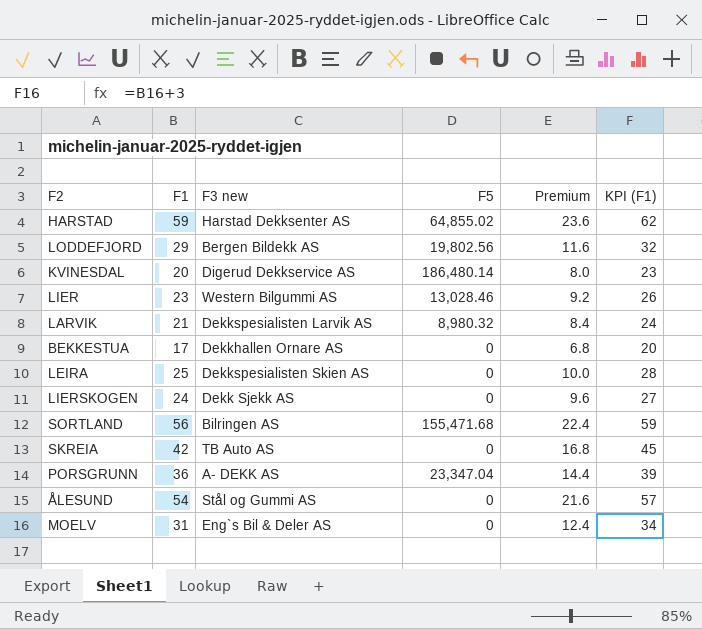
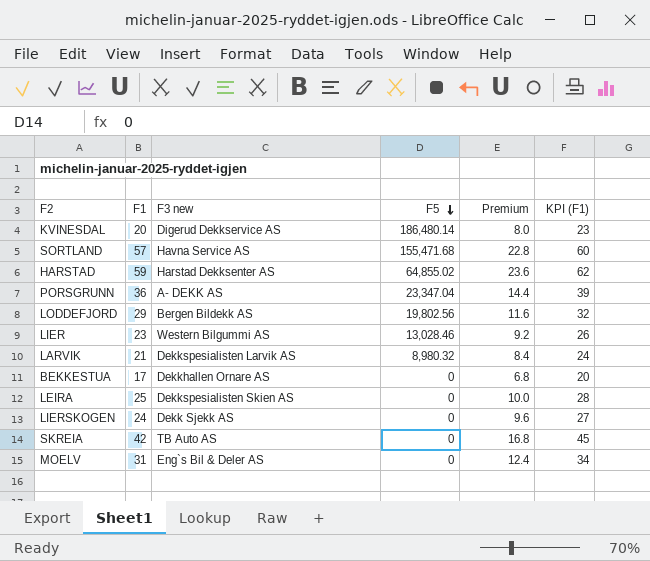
row order: none -> F5 descending
row ÅLESUND: 54 | Stål og Gummi AS | 0 | 21.6 | 57 -> none
SORTLAND | F1: 56 -> 57
SORTLAND | F3 new: Bilringen AS -> Havna Service AS
SORTLAND | Premium: 22.4 -> 22.8
SORTLAND | KPI (F1): 59 -> 60

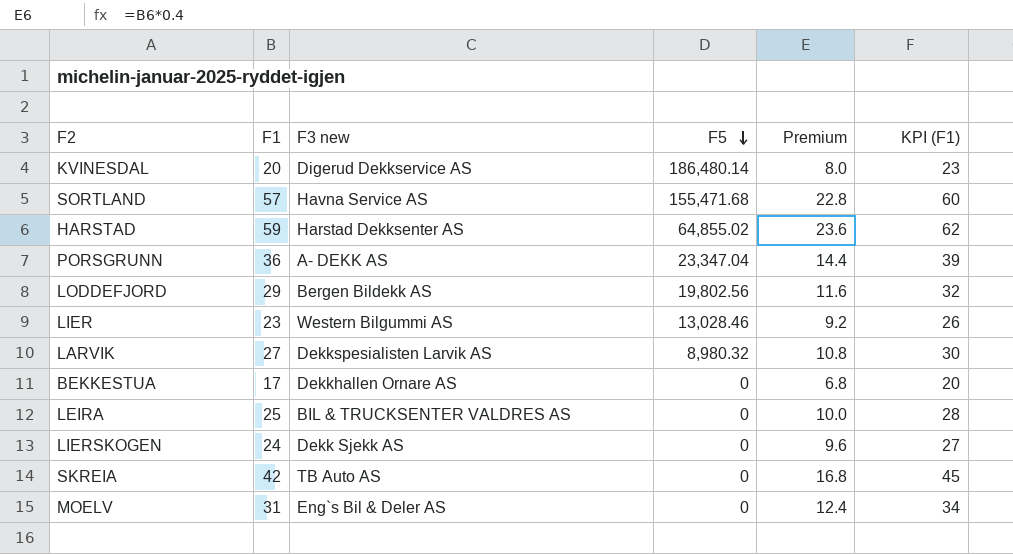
LARVIK | F1: 21 -> 27
LARVIK | Premium: 8.4 -> 10.8
LARVIK | KPI (F1): 24 -> 30
LEIRA | F3 new: Dekkspesialisten Skien AS -> BIL & TRUCKSENTER VALDRES AS

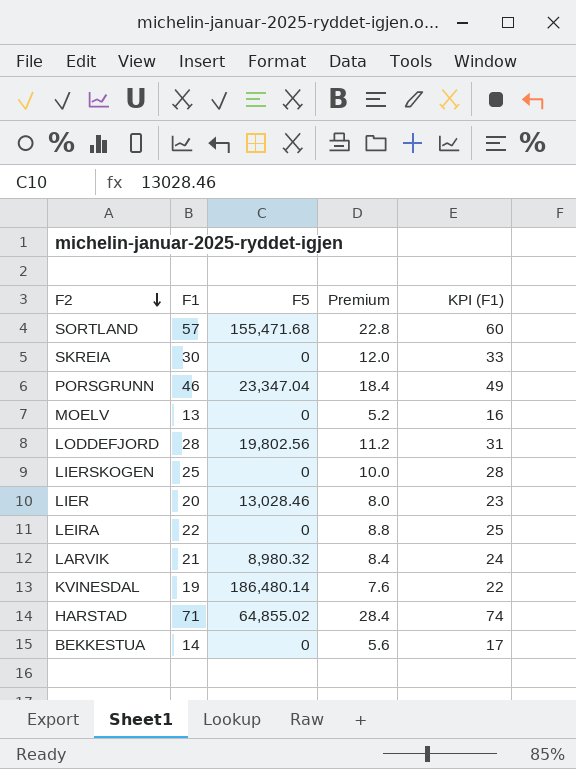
row order: F5 descending -> F2 descending
column F3 new | position: 3 -> none
SKREIA | F1: 42 -> 30
SKREIA | Premium: 16.8 -> 12.0
SKREIA | KPI (F1): 45 -> 33
PORSGRUNN | F1: 36 -> 46
PORSGRUNN | Premium: 14.4 -> 18.4
PORSGRUNN | KPI (F1): 39 -> 49
MOELV | F1: 31 -> 13
MOELV | Premium: 12.4 -> 5.2
MOELV | KPI (F1): 34 -> 16
LODDEFJORD | F1: 29 -> 28
LODDEFJORD | Premium: 11.6 -> 11.2
LODDEFJORD | KPI (F1): 32 -> 31
LIERSKOGEN | F1: 24 -> 25
LIERSKOGEN | Premium: 9.6 -> 10.0
LIERSKOGEN | KPI (F1): 27 -> 28
LIER | F1: 23 -> 20
LIER | Premium: 9.2 -> 8.0
LIER | KPI (F1): 26 -> 23
LEIRA | F1: 25 -> 22
LEIRA | Premium: 10.0 -> 8.8
LEIRA | KPI (F1): 28 -> 25
LARVIK | F1: 27 -> 21
LARVIK | Premium: 10.8 -> 8.4
LARVIK | KPI (F1): 30 -> 24
KVINESDAL | F1: 20 -> 19
KVINESDAL | Premium: 8.0 -> 7.6
KVINESDAL | KPI (F1): 23 -> 22
HARSTAD | F1: 59 -> 71
HARSTAD | Premium: 23.6 -> 28.4
HARSTAD | KPI (F1): 62 -> 74
BEKKESTUA | F1: 17 -> 14
BEKKESTUA | Premium: 6.8 -> 5.6
BEKKESTUA | KPI (F1): 20 -> 17

